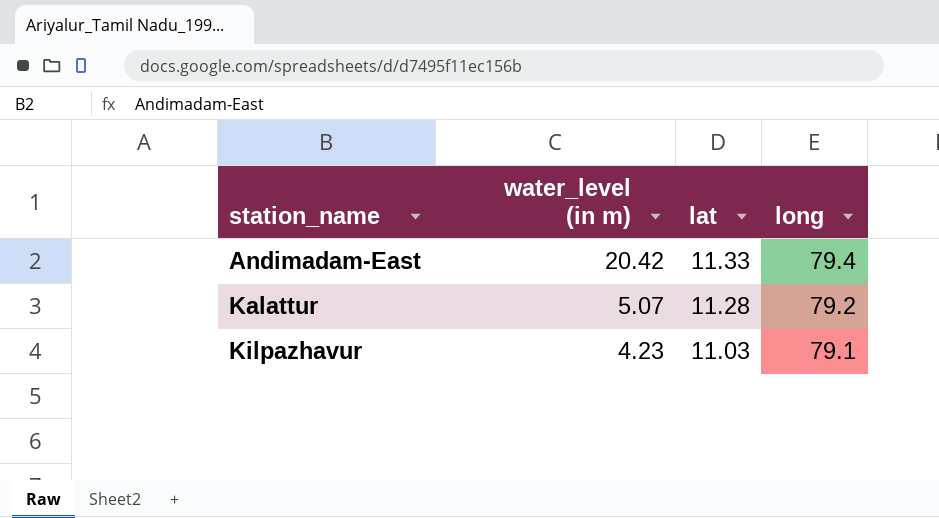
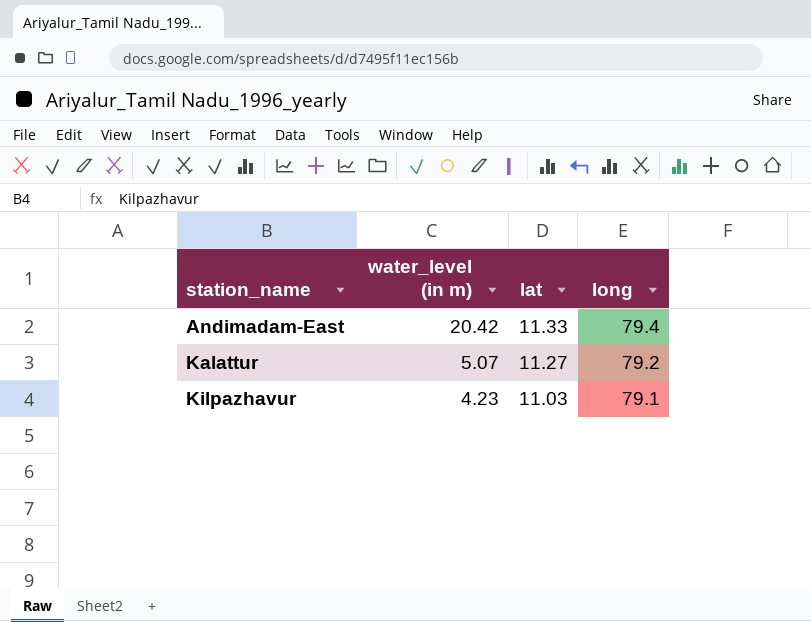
Kalattur | lat: 11.28 -> 11.27

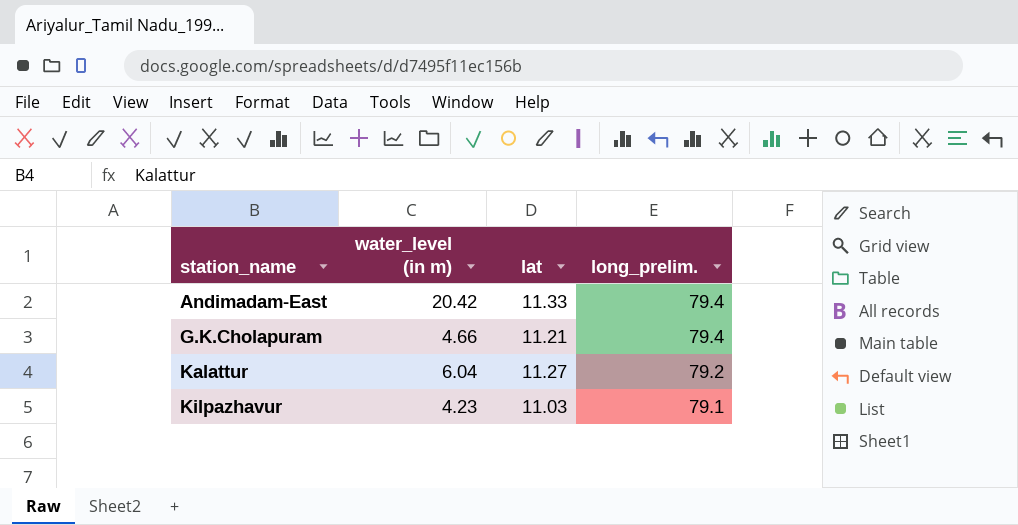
column name: long -> long_prelim.
row G.K.Cholapuram: none -> 4.66 | 11.21 | 79.4
Kalattur | water_level (in m): 5.07 -> 6.04

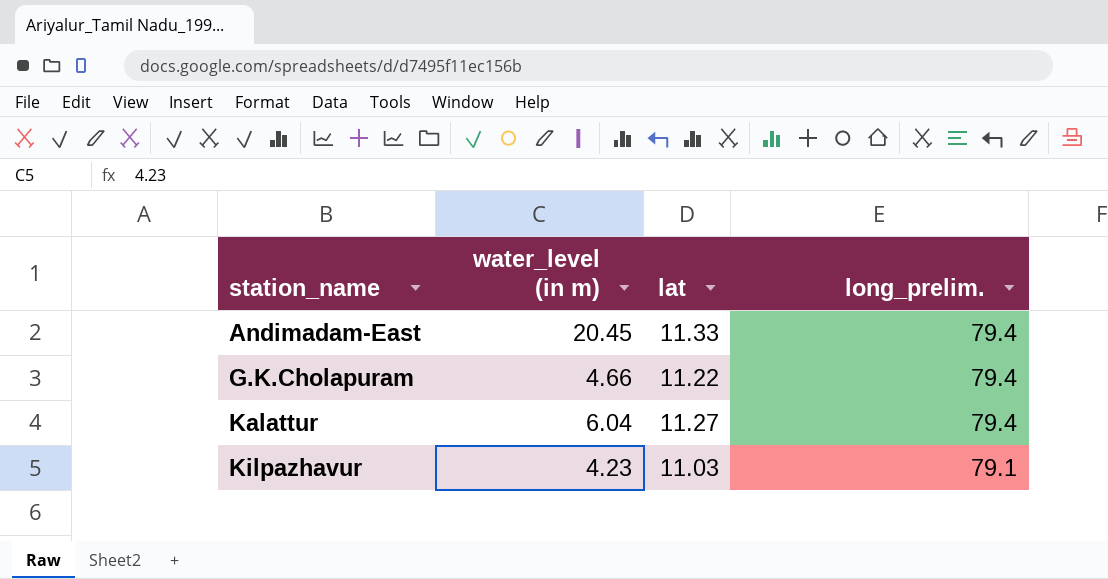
Andimadam-East | water_level (in m): 20.42 -> 20.45
G.K.Cholapuram | lat: 11.21 -> 11.22
Kalattur | long_prelim.: 79.2 -> 79.4

